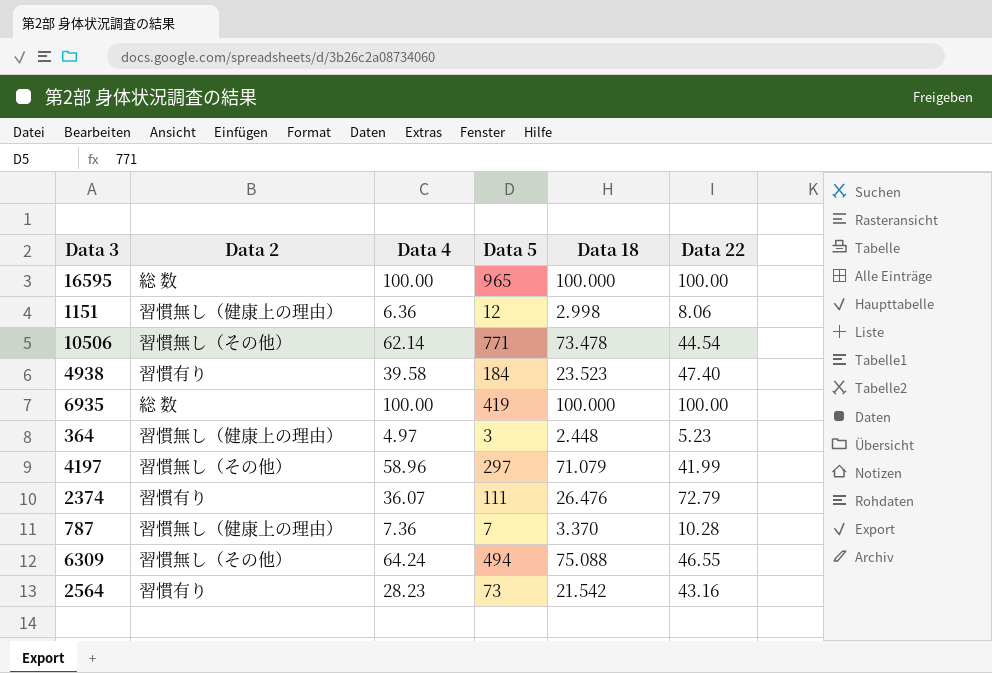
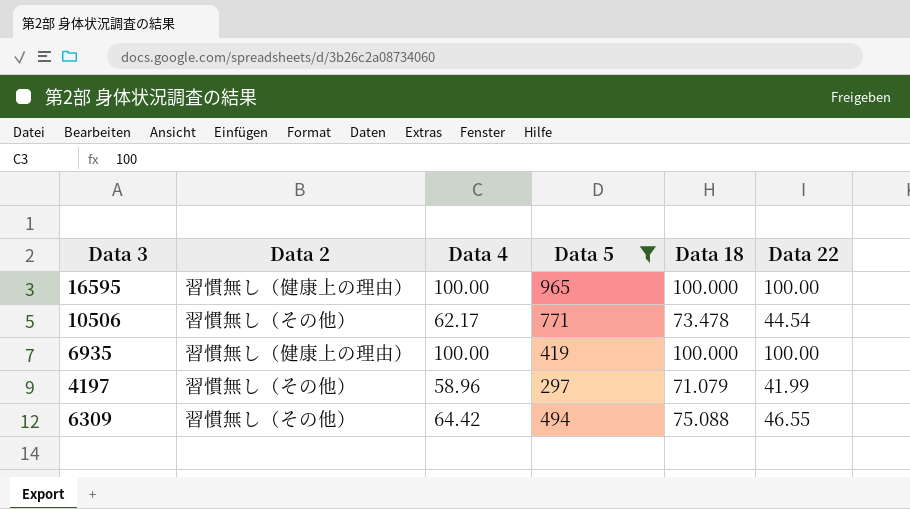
filter: none -> Data 5 >= 297
16595 | Data 2: 総 数 -> 習慣無し（健康上の理由）
10506 | Data 4: 62.14 -> 62.17
6935 | Data 2: 総 数 -> 習慣無し（健康上の理由）
6309 | Data 4: 64.24 -> 64.42

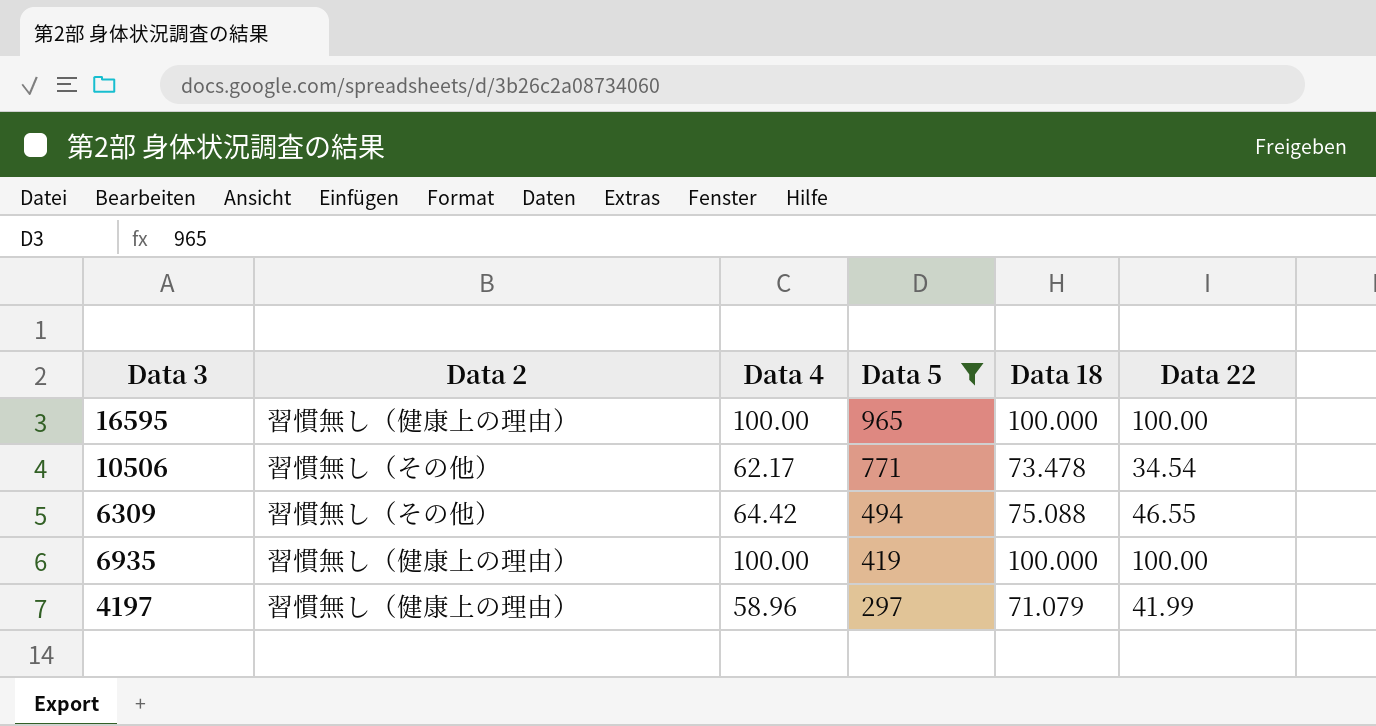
row order: none -> Data 5 descending
10506 | Data 22: 44.54 -> 34.54
4197 | Data 2: 習慣無し（その他） -> 習慣無し（健康上の理由）

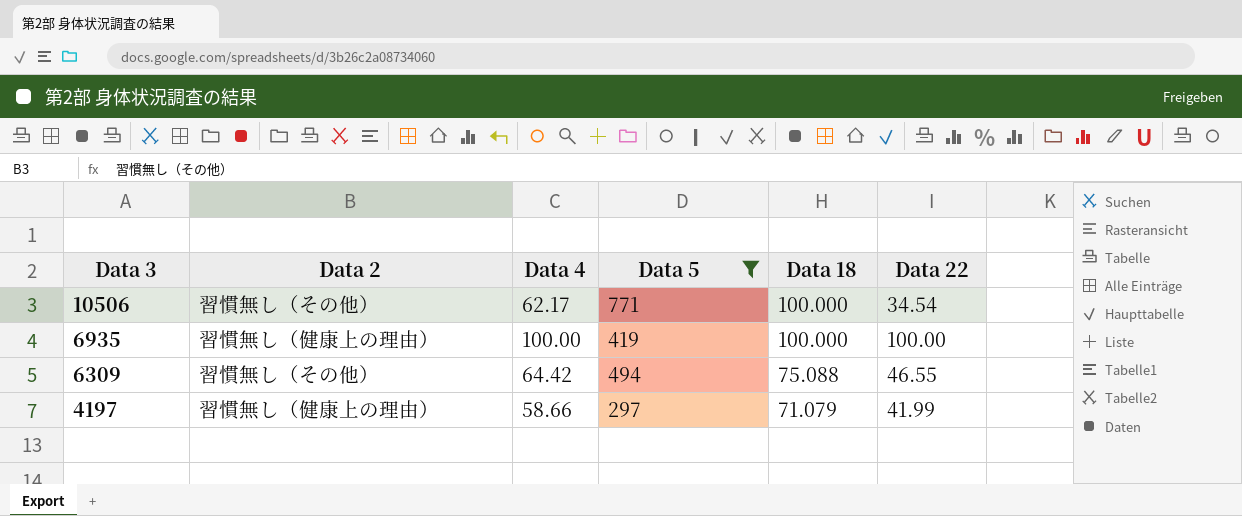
row order: Data 5 descending -> Data 3 descending
row 16595: 習慣無し（健康上の理由） | 100.00 | 965 | 100.000 | 100.00 -> none
10506 | Data 18: 73.478 -> 100.000
4197 | Data 4: 58.96 -> 58.66

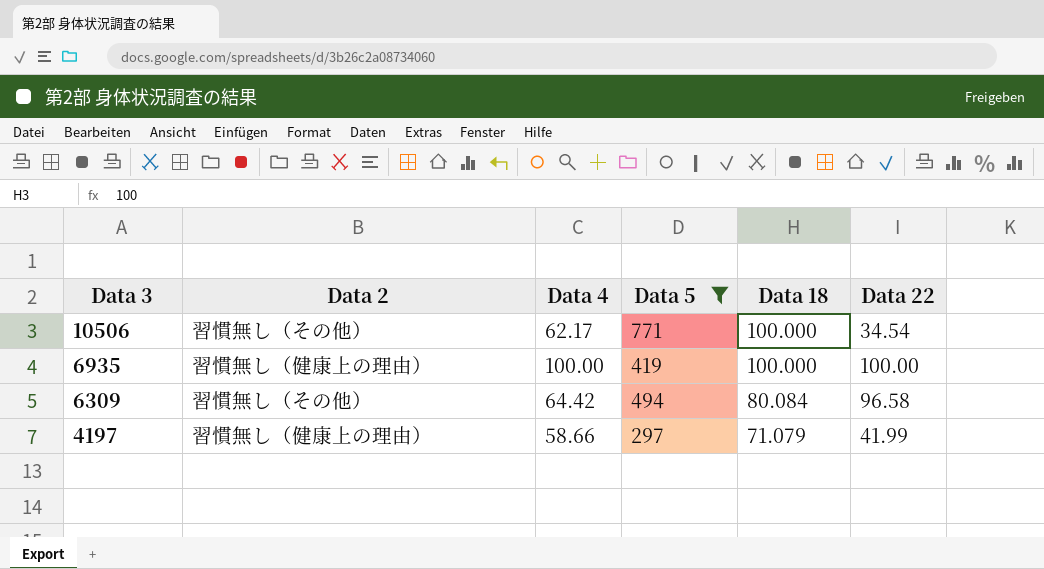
6309 | Data 18: 75.088 -> 80.084
6309 | Data 22: 46.55 -> 96.58

